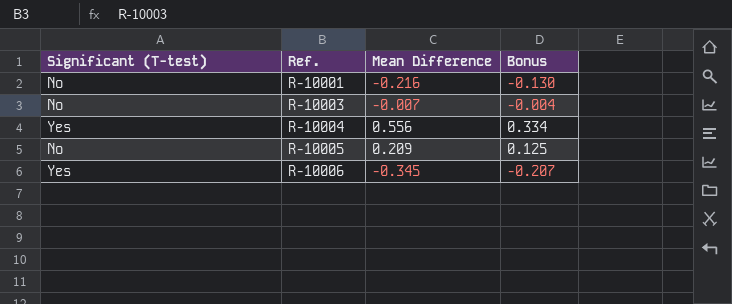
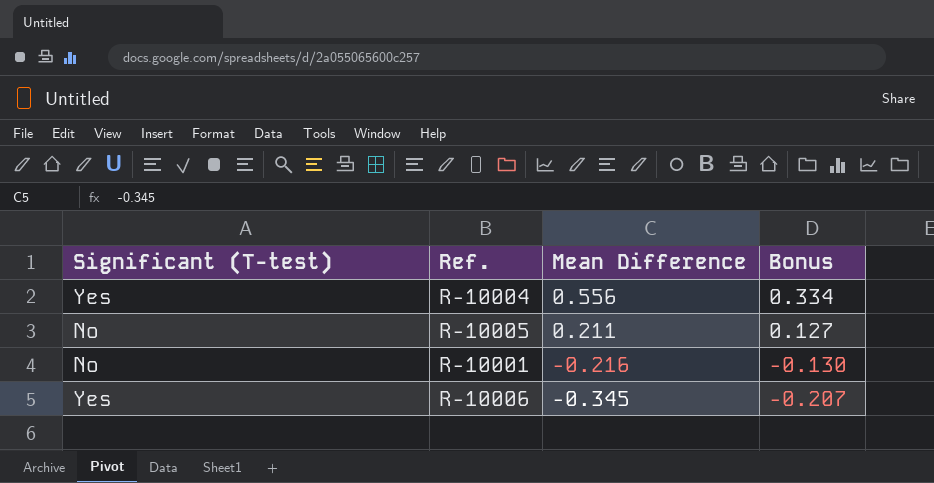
row order: Ref. ascending -> Mean Difference descending
row R-10003: No | -0.007 | -0.004 -> none
R-10005 | Mean Difference: 0.209 -> 0.211
R-10005 | Bonus: 0.125 -> 0.127

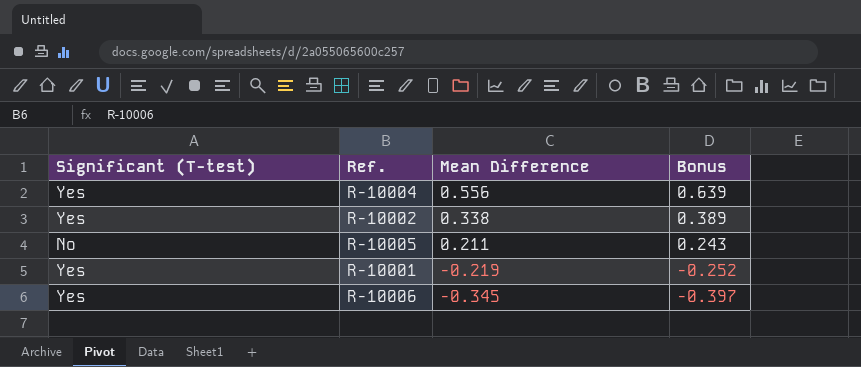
column Bonus | formula: [Mean Difference] * 0.6 -> [Mean Difference] * 1.15
row R-10002: none -> Yes | 0.338 | 0.389
R-10001 | Significant (T-test): No -> Yes
R-10001 | Mean Difference: -0.216 -> -0.219

